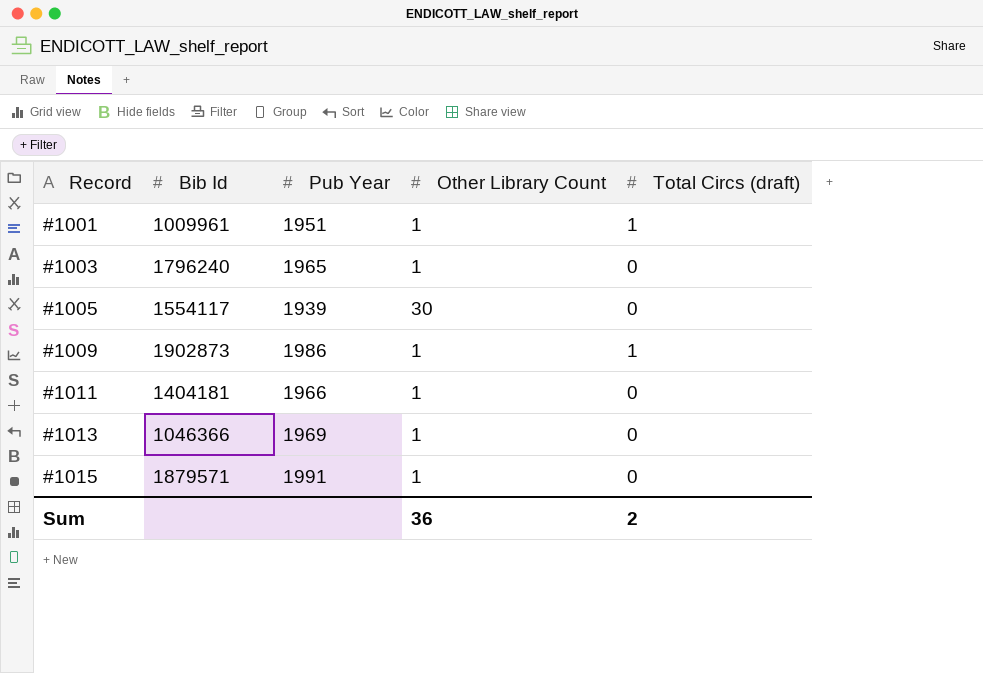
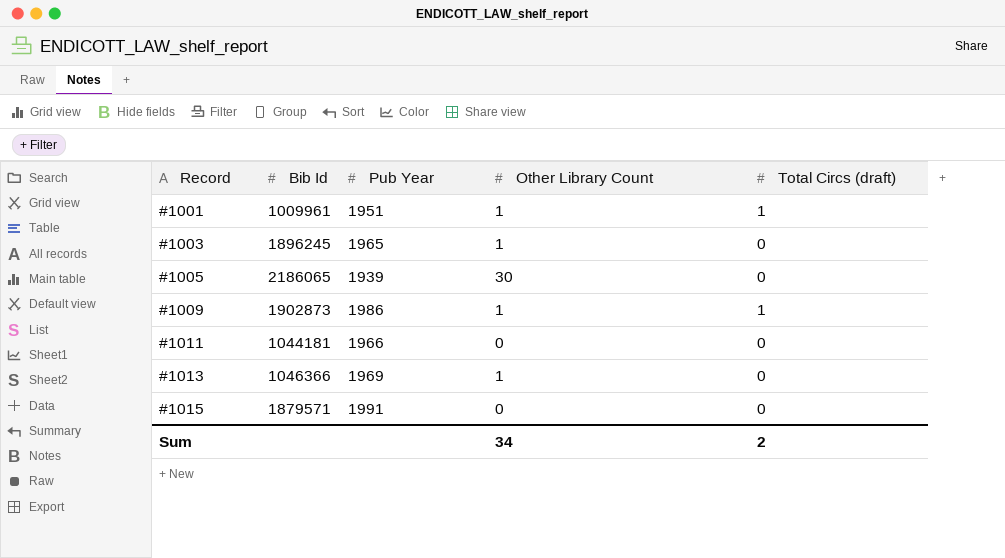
#1003 | Bib Id: 1796240 -> 1896245
#1005 | Bib Id: 1554117 -> 2186065
#1011 | Bib Id: 1404181 -> 1044181
#1011 | Other Library Count: 1 -> 0
#1015 | Other Library Count: 1 -> 0
Sum | Other Library Count: 36 -> 34

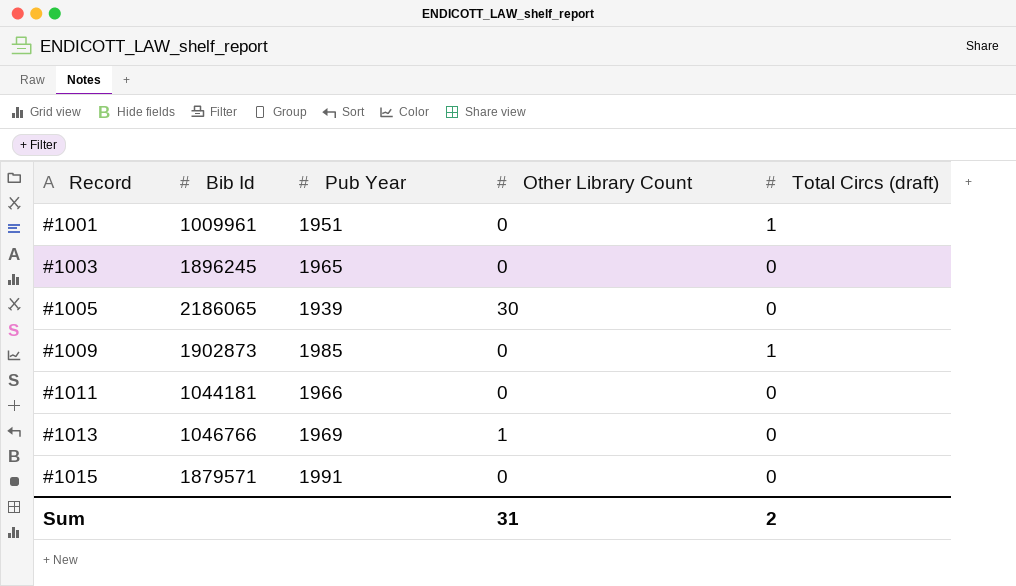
#1001 | Other Library Count: 1 -> 0
#1003 | Other Library Count: 1 -> 0
#1009 | Pub Year: 1986 -> 1985
#1009 | Other Library Count: 1 -> 0
#1013 | Bib Id: 1046366 -> 1046766
Sum | Other Library Count: 34 -> 31

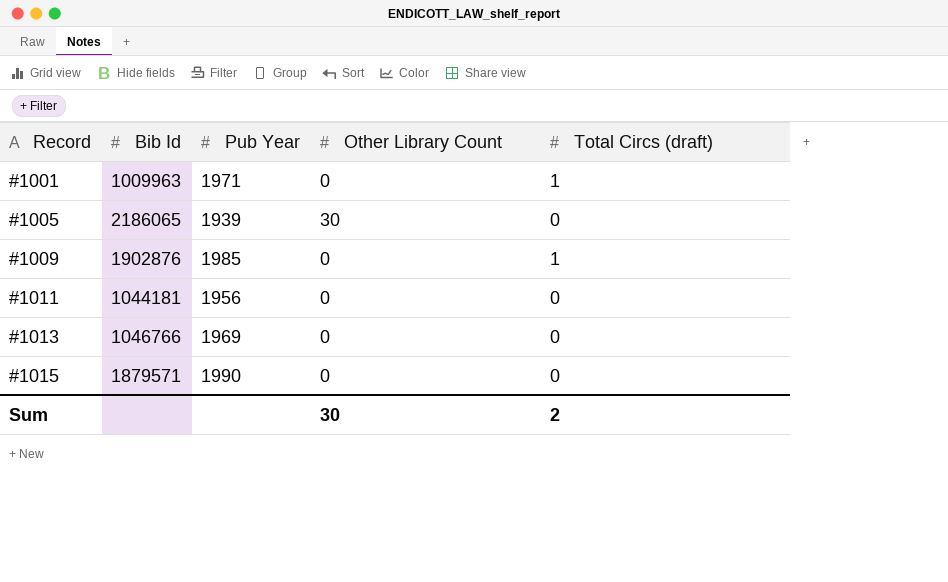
row #1003: 1896245 | 1965 | 0 | 0 -> none
#1001 | Bib Id: 1009961 -> 1009963
#1001 | Pub Year: 1951 -> 1971
#1009 | Bib Id: 1902873 -> 1902876
#1011 | Pub Year: 1966 -> 1956
#1013 | Other Library Count: 1 -> 0
#1015 | Pub Year: 1991 -> 1990
Sum | Other Library Count: 31 -> 30

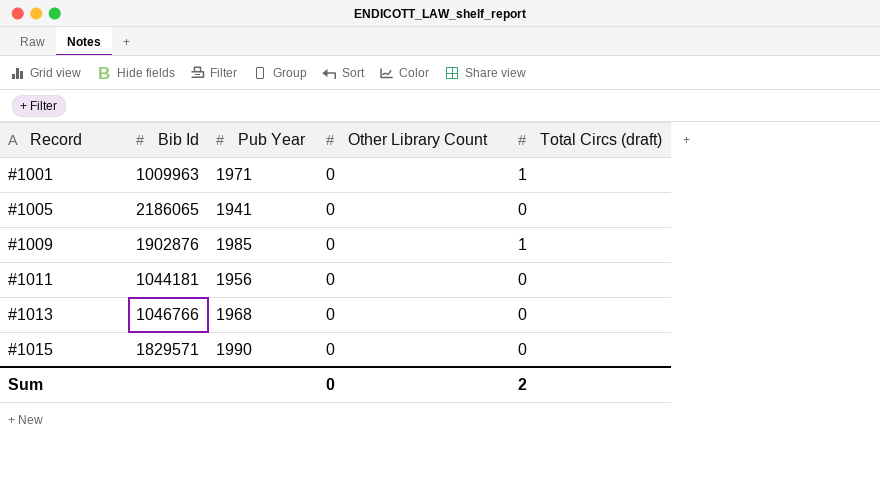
#1005 | Pub Year: 1939 -> 1941
#1005 | Other Library Count: 30 -> 0
#1013 | Pub Year: 1969 -> 1968
#1015 | Bib Id: 1879571 -> 1829571
Sum | Other Library Count: 30 -> 0

